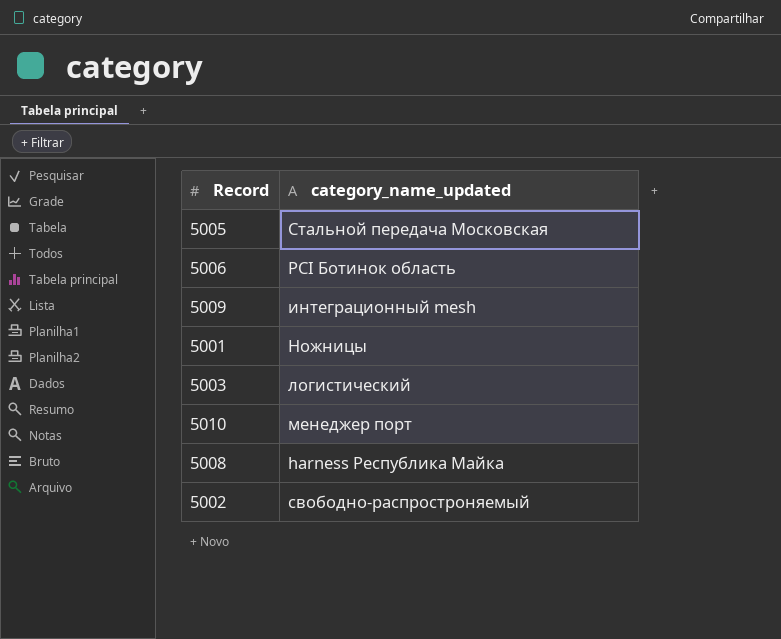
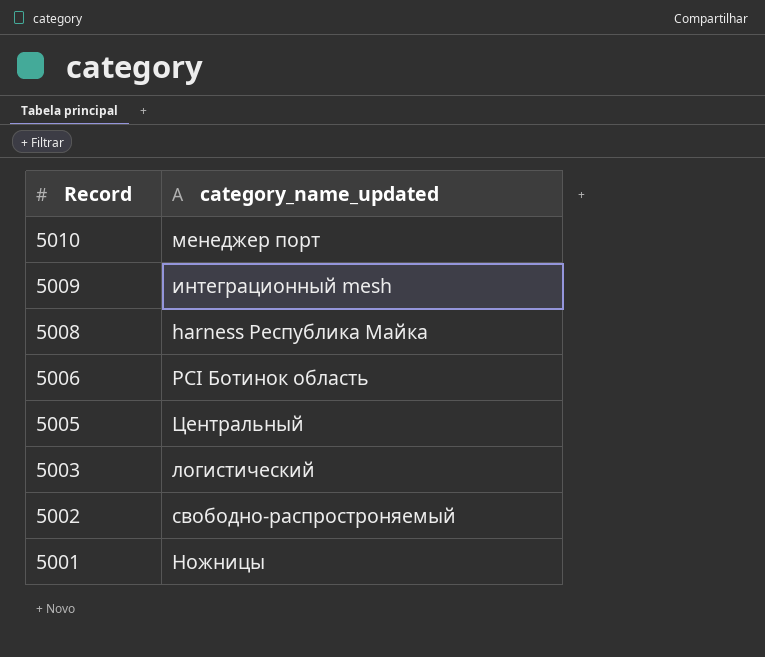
row order: none -> Record descending
5005 | category_name_updated: Стальной передача Московская -> Центральный

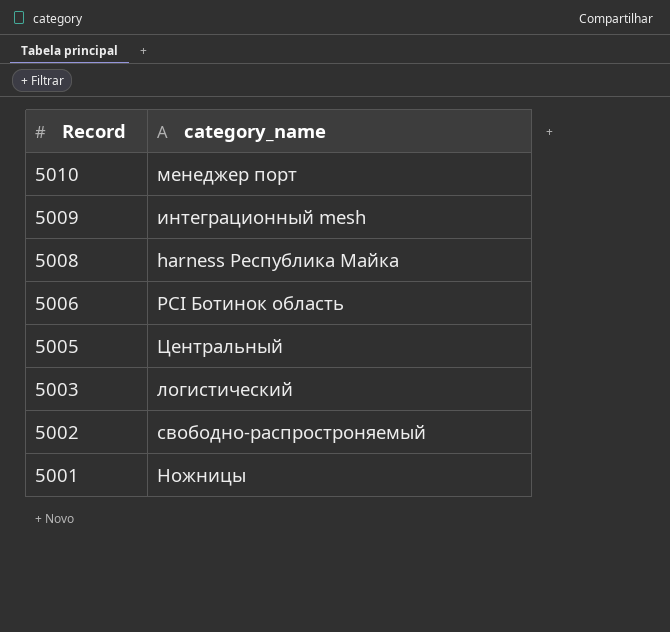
column name: category_name_updated -> category_name

